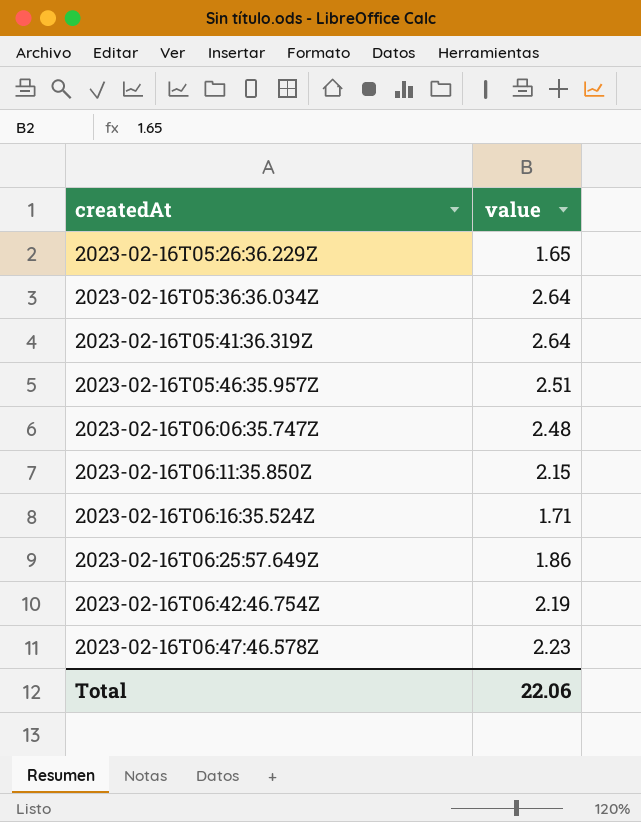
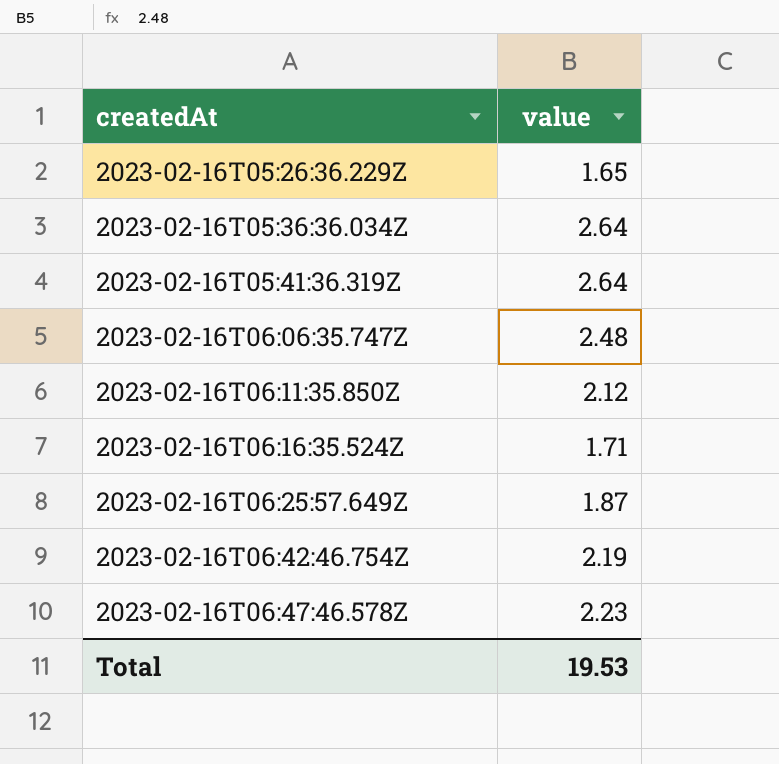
row 2023-02-16T05:46:35.957Z: 2.51 -> none
2023-02-16T06:11:35.850Z | value: 2.15 -> 2.12
2023-02-16T06:25:57.649Z | value: 1.86 -> 1.87
Total | value: 22.06 -> 19.53

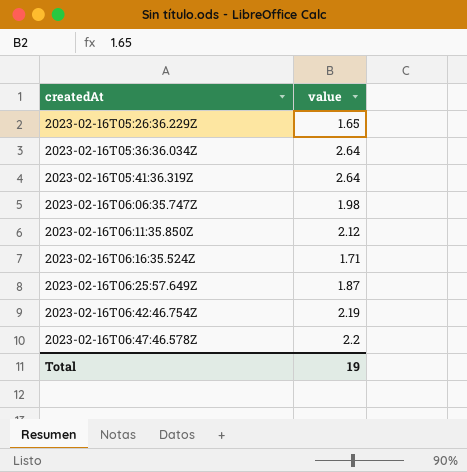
2023-02-16T06:06:35.747Z | value: 2.48 -> 1.98
2023-02-16T06:47:46.578Z | value: 2.23 -> 2.2
Total | value: 19.53 -> 19

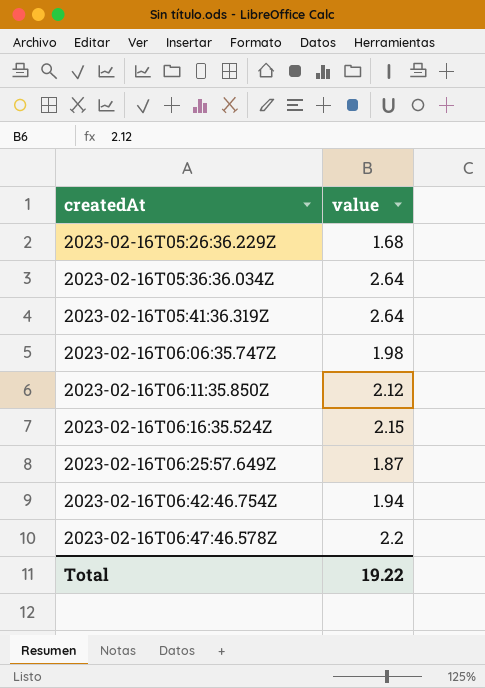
2023-02-16T05:26:36.229Z | value: 1.65 -> 1.68
2023-02-16T06:16:35.524Z | value: 1.71 -> 2.15
2023-02-16T06:42:46.754Z | value: 2.19 -> 1.94
Total | value: 19 -> 19.22

